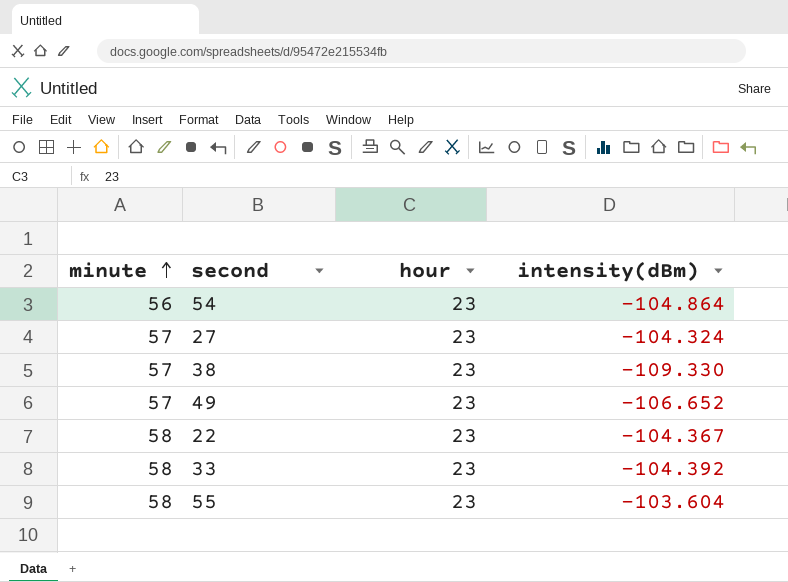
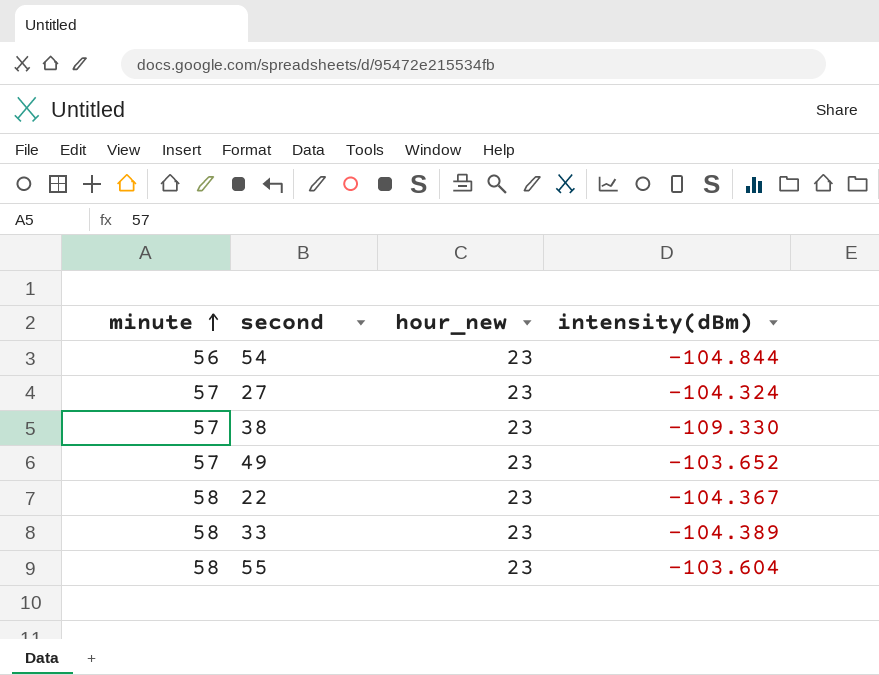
column name: hour -> hour_new
54 | intensity(dBm): -104.864 -> -104.844
49 | intensity(dBm): -106.652 -> -103.652
33 | intensity(dBm): -104.392 -> -104.389

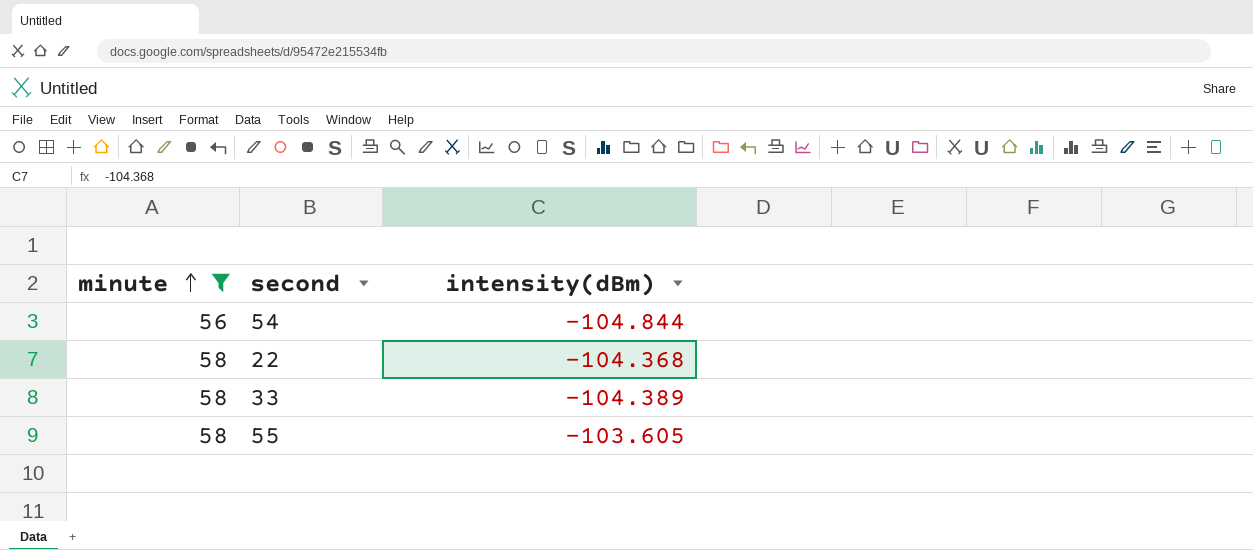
filter: none -> minute != 57
column hour_new | position: 3 -> none
22 | intensity(dBm): -104.367 -> -104.368
55 | intensity(dBm): -103.604 -> -103.605

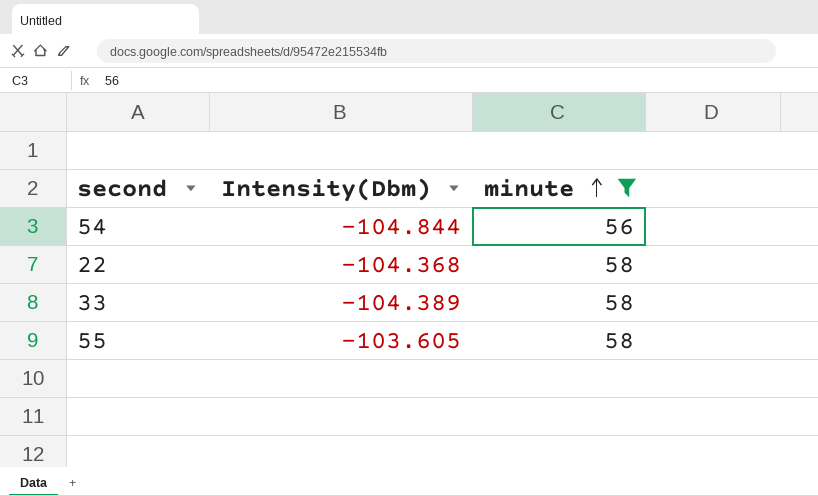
column name: intensity(dBm) -> Intensity(Dbm)
column minute | position: 1 -> 3

